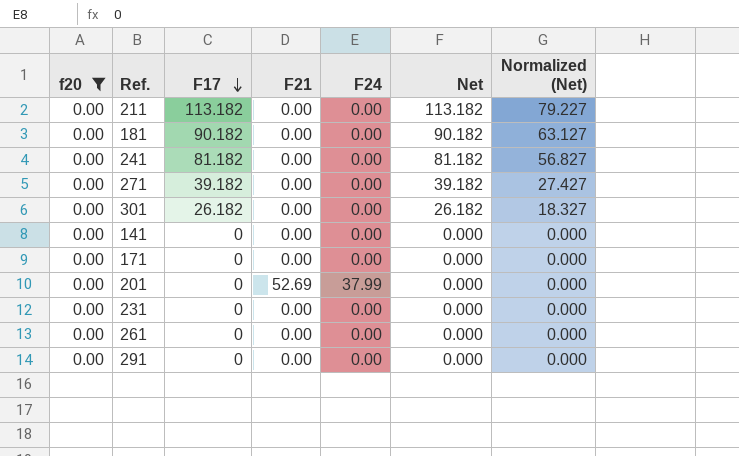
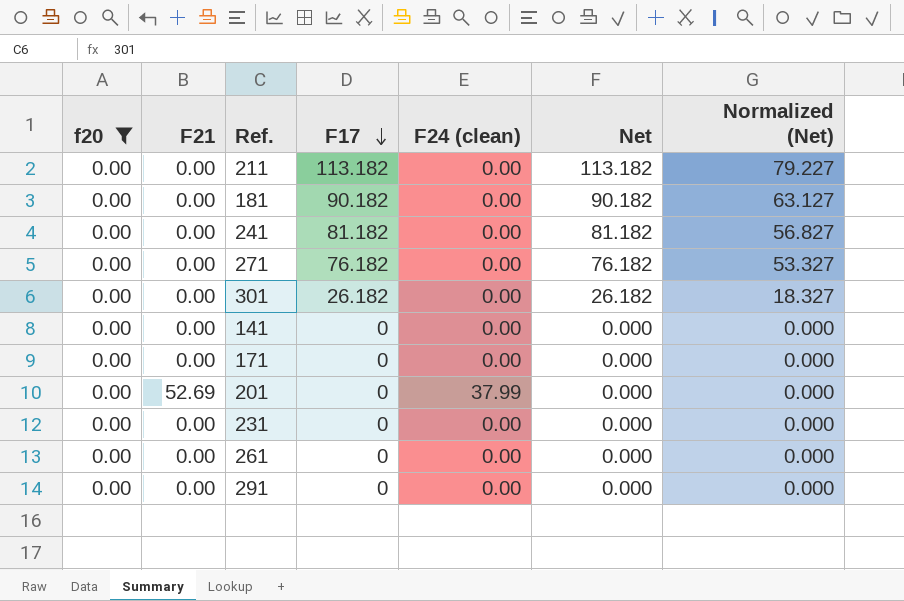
column F21 | position: 4 -> 2
column name: F24 -> F24 (clean)
271 | F17: 39.182 -> 76.182
271 | Net: 39.182 -> 76.182
271 | Normalized (Net): 27.427 -> 53.327

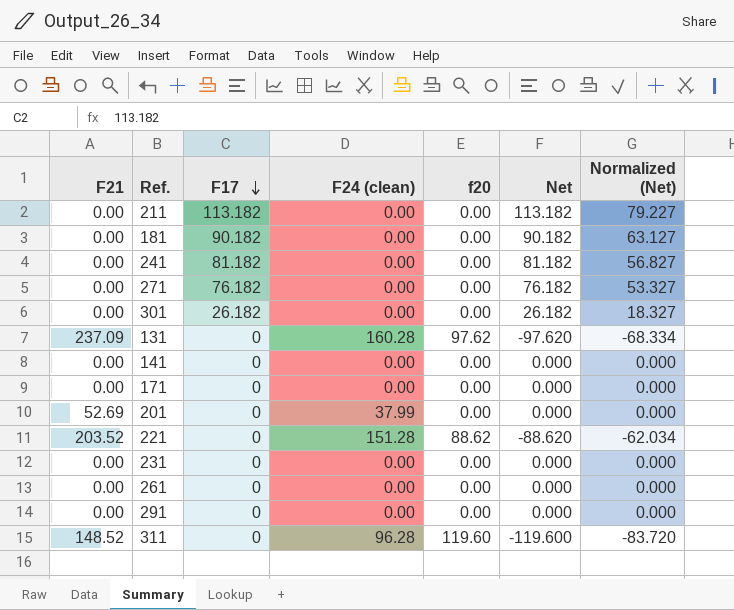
filter: f20 = 0.00 -> none
column f20 | position: 1 -> 5

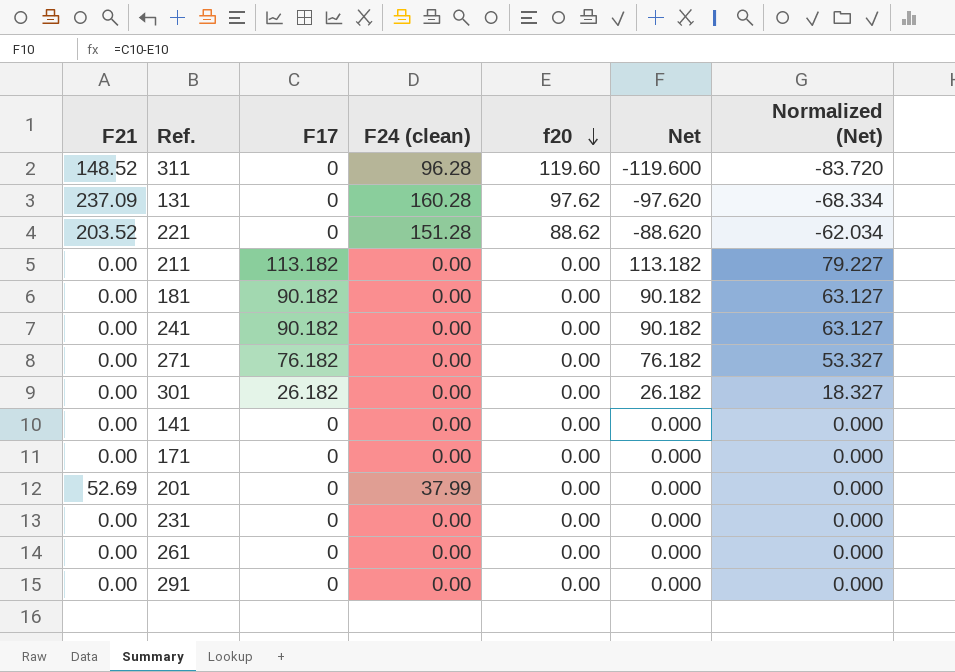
row order: F17 descending -> f20 descending
241 | F17: 81.182 -> 90.182
241 | Net: 81.182 -> 90.182
241 | Normalized (Net): 56.827 -> 63.127

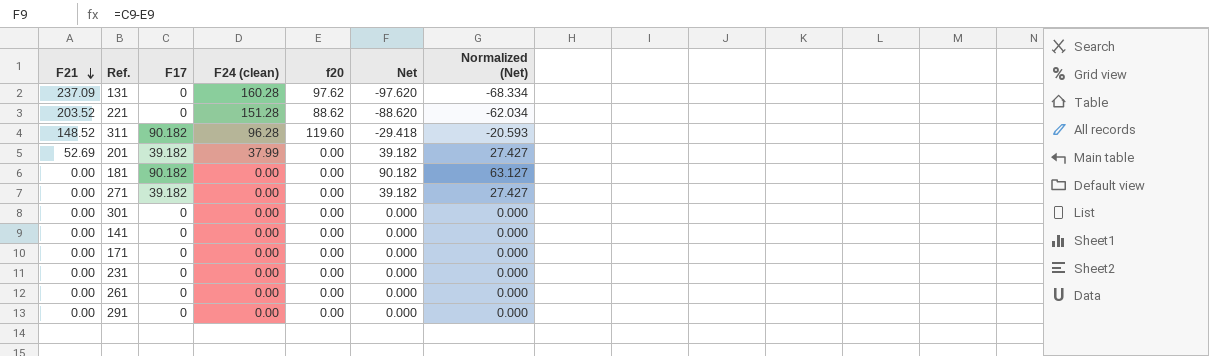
row order: f20 descending -> F21 descending
row 211: 0.00 | 113.182 | 0.00 | 0.00 | 113.182 | 79.227 -> none
row 241: 0.00 | 90.182 | 0.00 | 0.00 | 90.182 | 63.127 -> none
311 | F17: 0 -> 90.182
311 | Net: -119.600 -> -29.418
311 | Normalized (Net): -83.720 -> -20.593
201 | F17: 0 -> 39.182
201 | Net: 0.000 -> 39.182
201 | Normalized (Net): 0.000 -> 27.427
271 | F17: 76.182 -> 39.182
271 | Net: 76.182 -> 39.182
271 | Normalized (Net): 53.327 -> 27.427
301 | F17: 26.182 -> 0
301 | Net: 26.182 -> 0.000
301 | Normalized (Net): 18.327 -> 0.000

